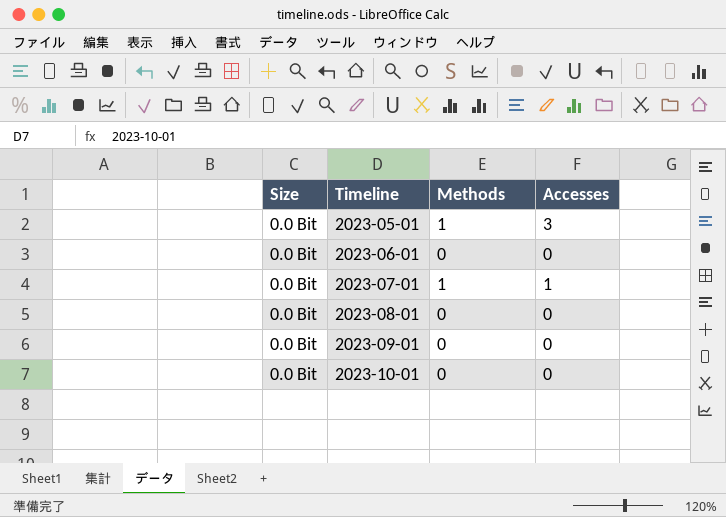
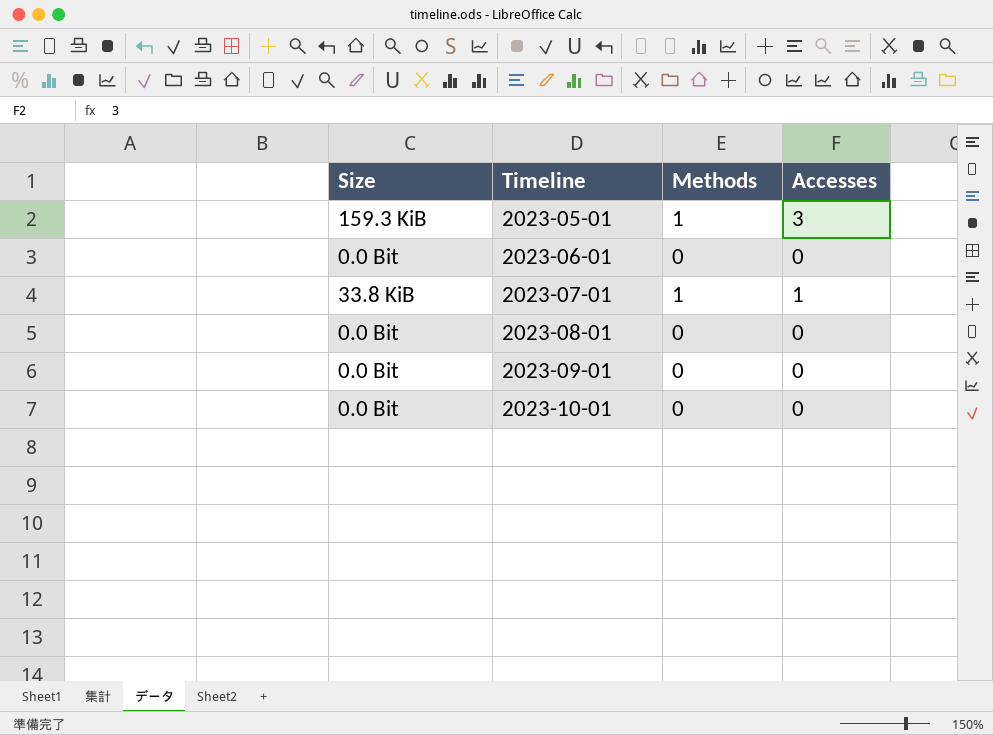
2023-05-01 | Size: 0.0 Bit -> 159.3 KiB
2023-07-01 | Size: 0.0 Bit -> 33.8 KiB

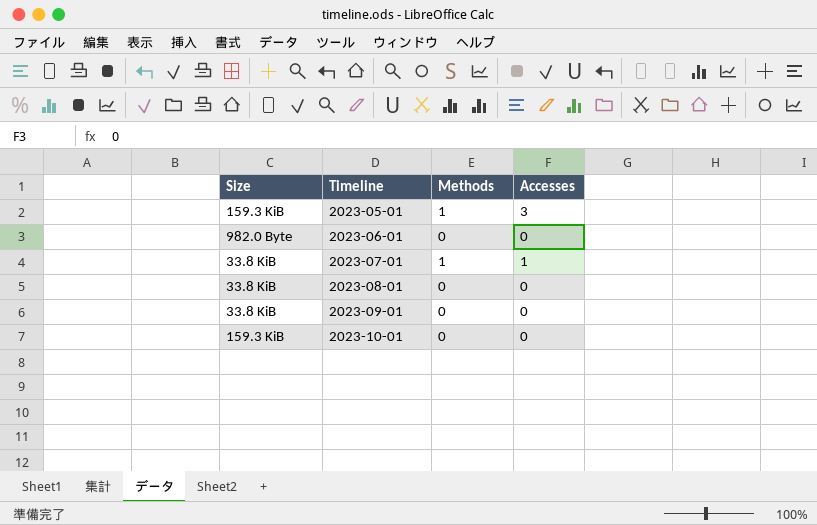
2023-06-01 | Size: 0.0 Bit -> 982.0 Byte
2023-08-01 | Size: 0.0 Bit -> 33.8 KiB
2023-09-01 | Size: 0.0 Bit -> 33.8 KiB
2023-10-01 | Size: 0.0 Bit -> 159.3 KiB

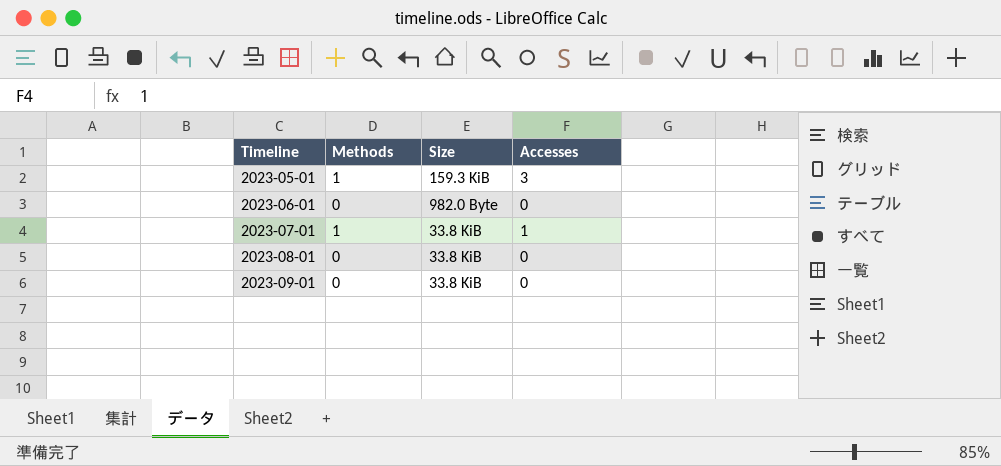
column Size | position: 1 -> 3
row 2023-10-01: 159.3 KiB | 0 | 0 -> none

